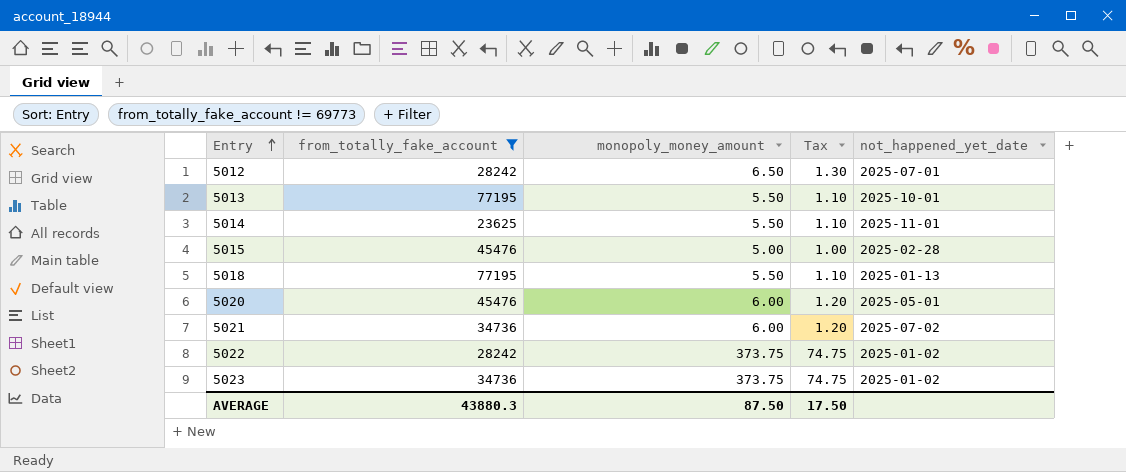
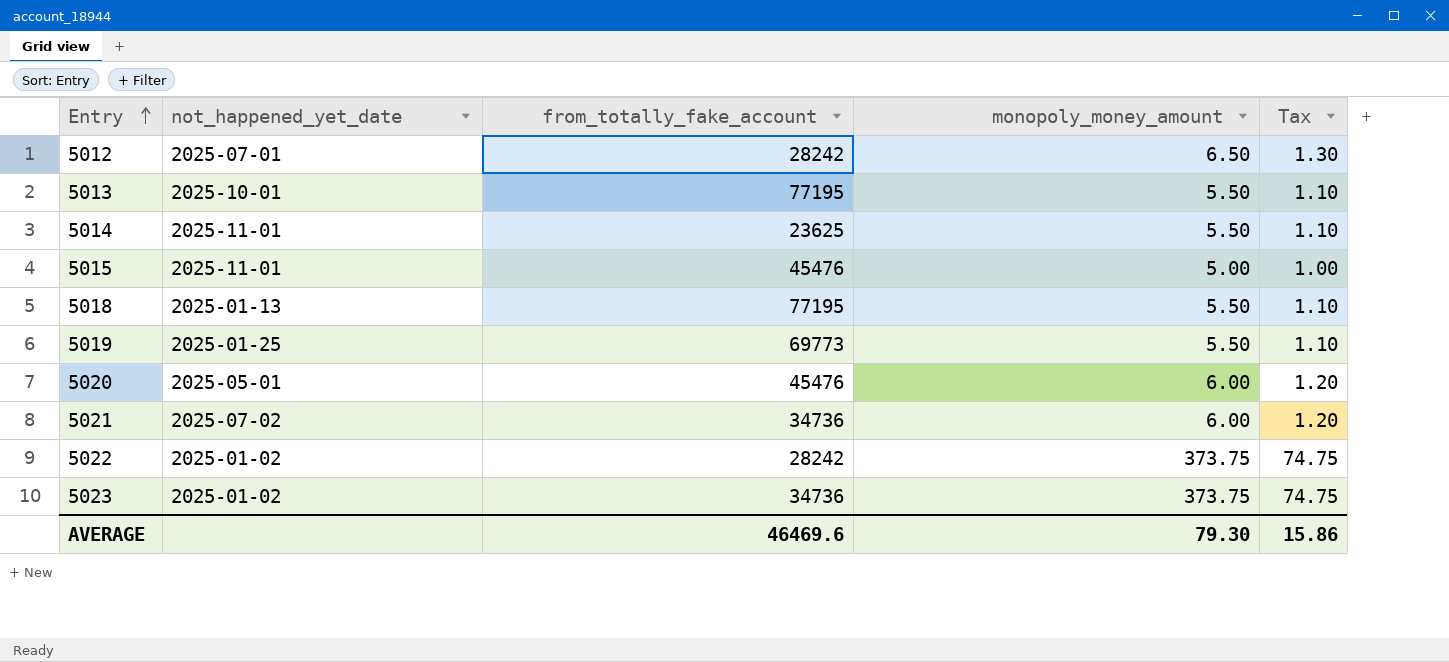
filter: from_totally_fake_account != 69773 -> none
column not_happened_yet_date | position: 5 -> 2
5015 | not_happened_yet_date: 2025-02-28 -> 2025-11-01
AVERAGE | from_totally_fake_account: 43880.3 -> 46469.6
AVERAGE | monopoly_money_amount: 87.50 -> 79.30
AVERAGE | Tax: 17.50 -> 15.86

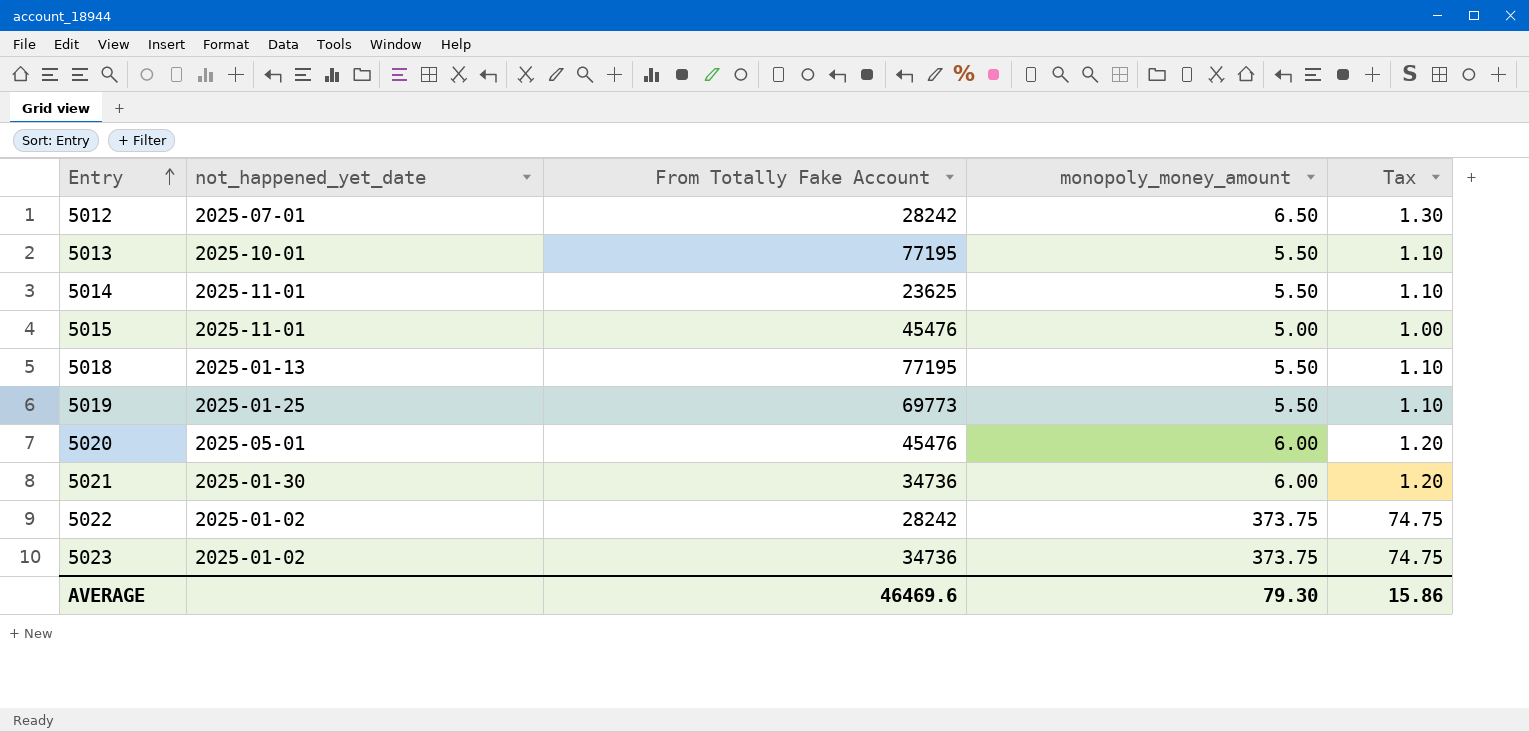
column name: from_totally_fake_account -> From Totally Fake Account
5021 | not_happened_yet_date: 2025-07-02 -> 2025-01-30

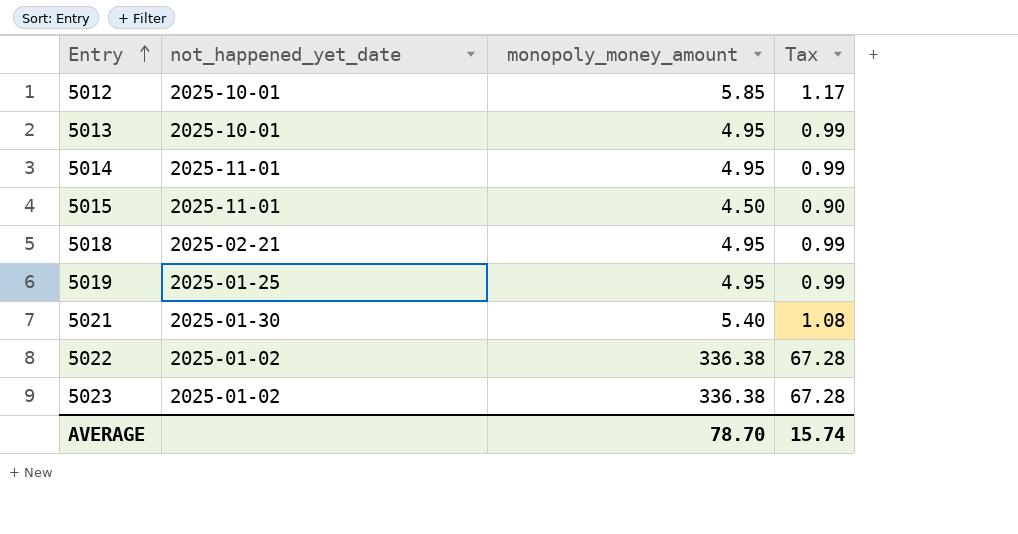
column From Totally Fake Account | position: 3 -> none
row 5020: 2025-05-01 | 45476 | 6.00 | 1.20 -> none
5012 | not_happened_yet_date: 2025-07-01 -> 2025-10-01
5012 | monopoly_money_amount: 6.50 -> 5.85
5012 | Tax: 1.30 -> 1.17
5013 | monopoly_money_amount: 5.50 -> 4.95
5013 | Tax: 1.10 -> 0.99
5014 | monopoly_money_amount: 5.50 -> 4.95
5014 | Tax: 1.10 -> 0.99
5015 | monopoly_money_amount: 5.00 -> 4.50
5015 | Tax: 1.00 -> 0.90
5018 | not_happened_yet_date: 2025-01-13 -> 2025-02-21
5018 | monopoly_money_amount: 5.50 -> 4.95
5018 | Tax: 1.10 -> 0.99
5019 | monopoly_money_amount: 5.50 -> 4.95
5019 | Tax: 1.10 -> 0.99
5021 | monopoly_money_amount: 6.00 -> 5.40
5021 | Tax: 1.20 -> 1.08
5022 | monopoly_money_amount: 373.75 -> 336.38
5022 | Tax: 74.75 -> 67.28
5023 | monopoly_money_amount: 373.75 -> 336.38
5023 | Tax: 74.75 -> 67.28
AVERAGE | monopoly_money_amount: 79.30 -> 78.70
AVERAGE | Tax: 15.86 -> 15.74

